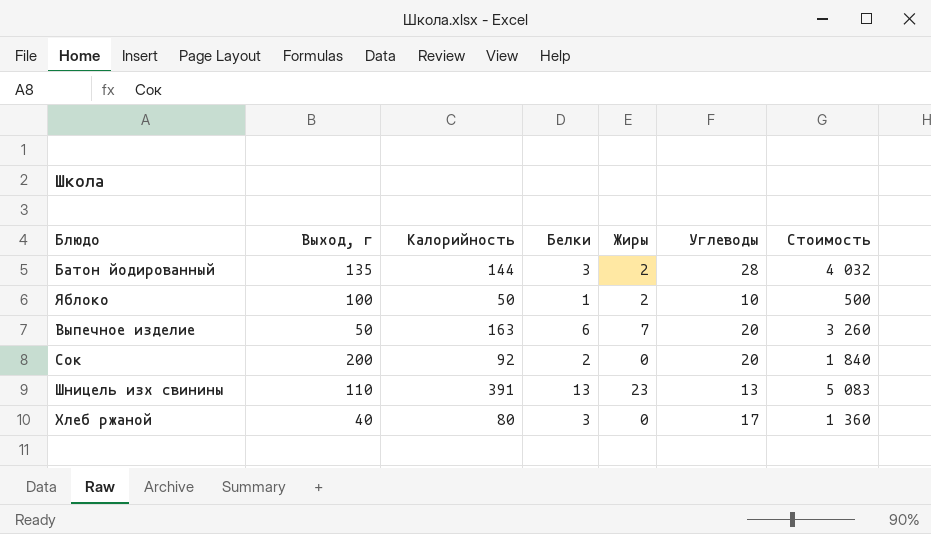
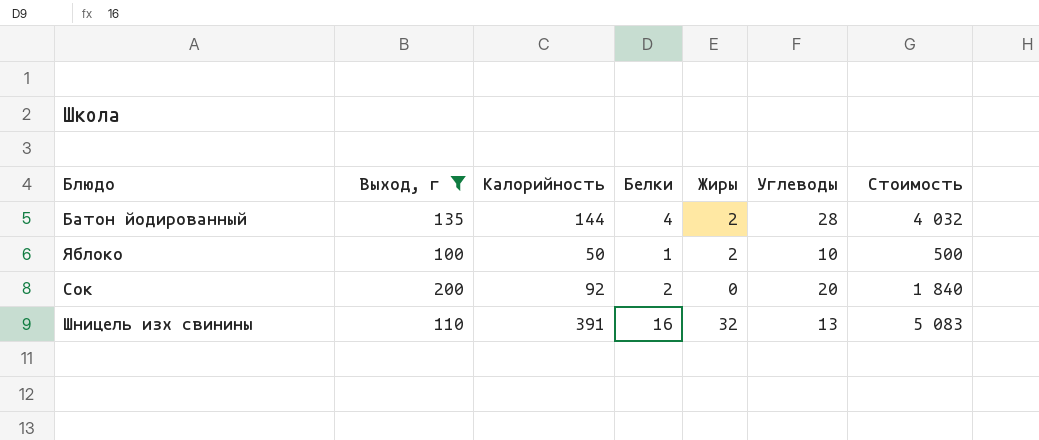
filter: none -> Выход, г >= 100
Батон йодированный | Белки: 3 -> 4
Шницель изх свинины | Белки: 13 -> 16
Шницель изх свинины | Жиры: 23 -> 32

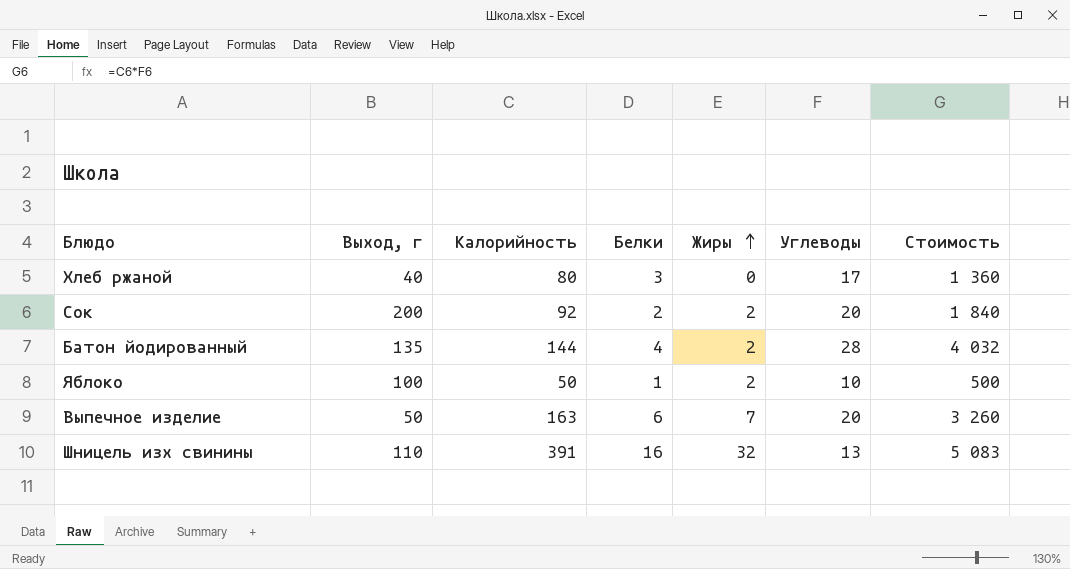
filter: Выход, г >= 100 -> none
row order: none -> Жиры ascending
Сок | Жиры: 0 -> 2

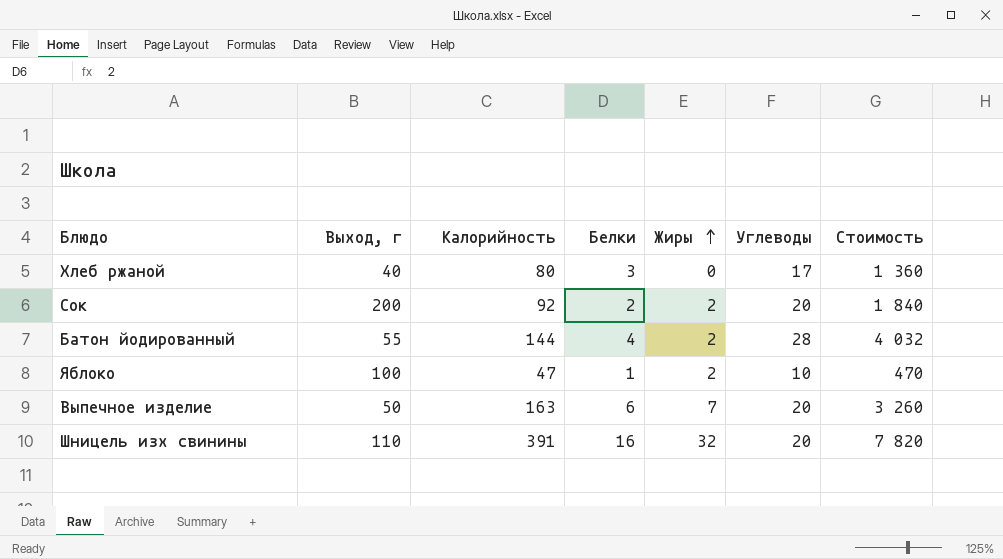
Батон йодированный | Выход, г: 135 -> 55
Яблоко | Калорийность: 50 -> 47
Яблоко | Стоимость: 500 -> 470
Шницель изх свинины | Углеводы: 13 -> 20
Шницель изх свинины | Стоимость: 5 083 -> 7 820

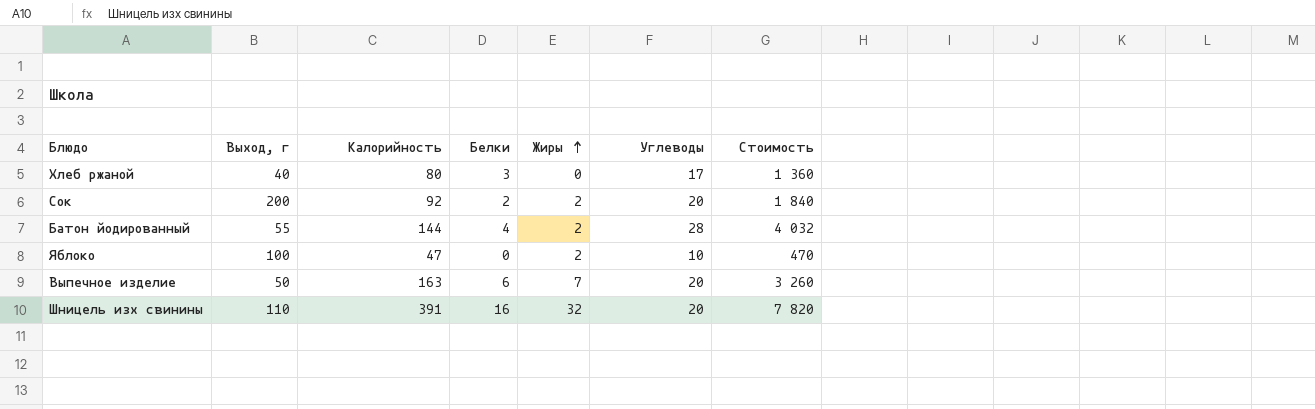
Яблоко | Белки: 1 -> 0

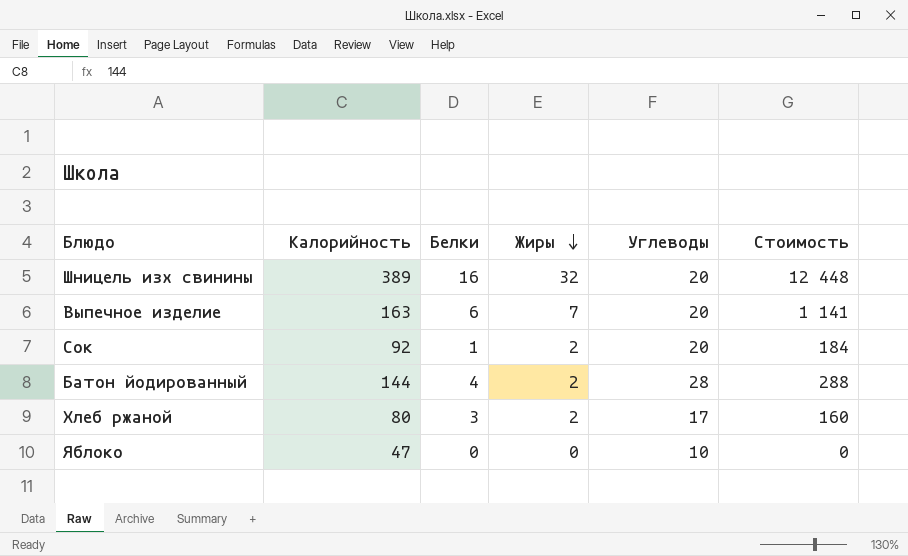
row order: Жиры ascending -> Жиры descending
column Выход, г | position: 2 -> none
column Стоимость | formula: [Калорийность] * [Углеводы] -> [Калорийность] * [Жиры]
Шницель изх свинины | Калорийность: 391 -> 389
Сок | Белки: 2 -> 1
Хлеб ржаной | Жиры: 0 -> 2
Яблоко | Жиры: 2 -> 0

